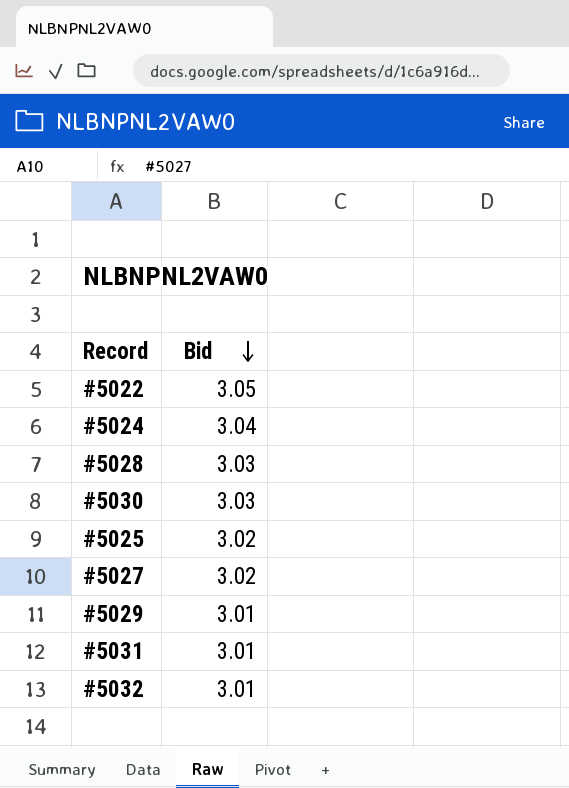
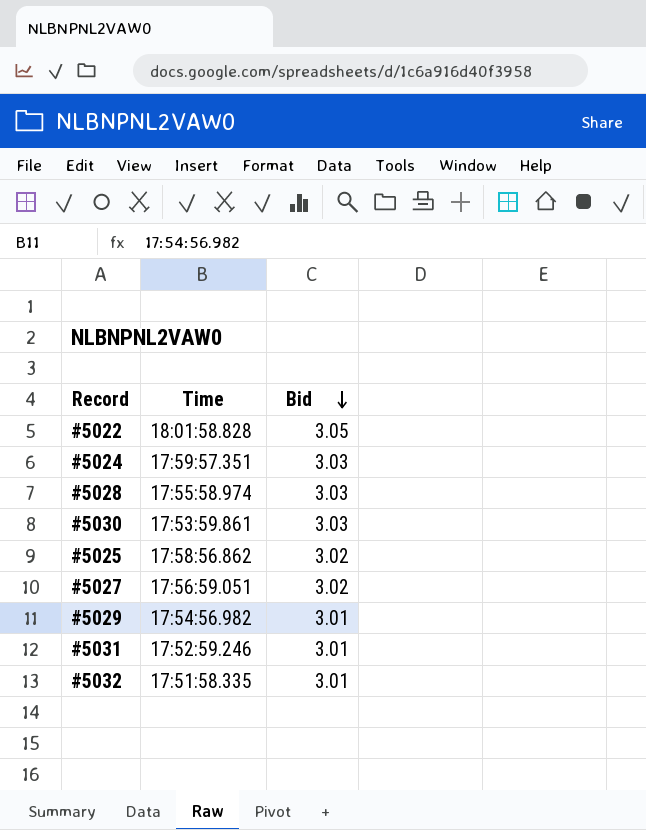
column Time | position: none -> 2
#5024 | Bid: 3.04 -> 3.03

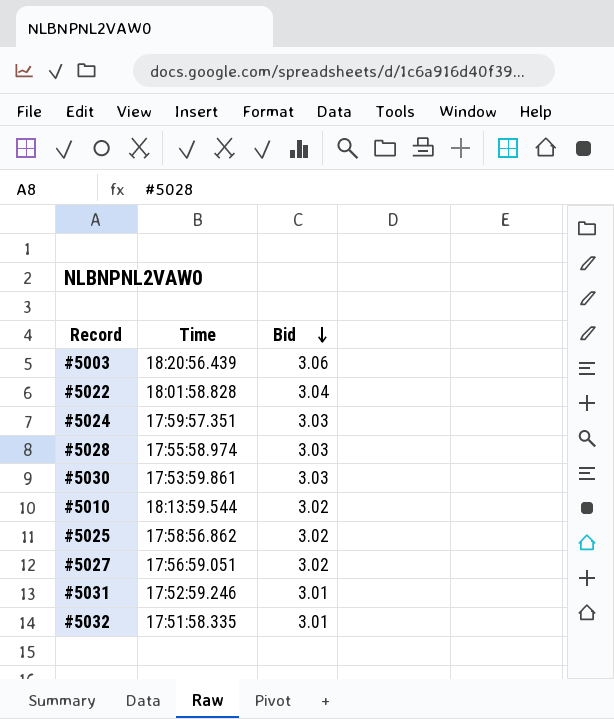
row #5029: 17:54:56.982 | 3.01 -> none
row #5003: none -> 18:20:56.439 | 3.06
#5022 | Bid: 3.05 -> 3.04
row #5010: none -> 18:13:59.544 | 3.02

